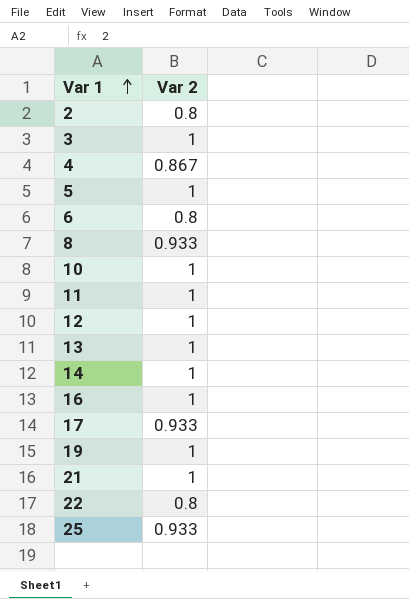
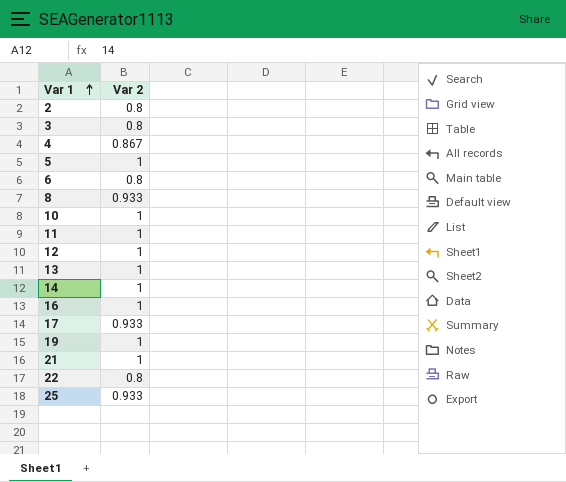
3 | Var 2: 1 -> 0.8

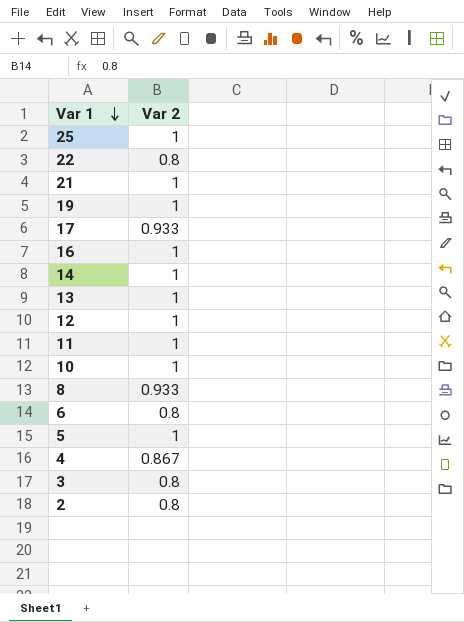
row order: Var 1 ascending -> Var 1 descending
25 | Var 2: 0.933 -> 1

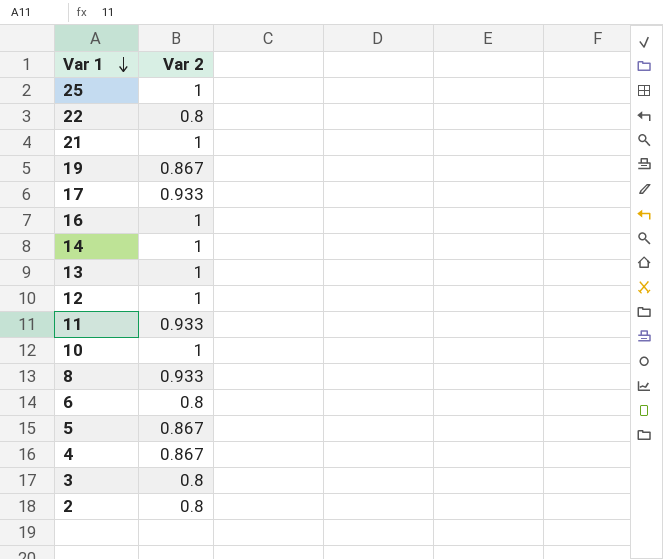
19 | Var 2: 1 -> 0.867
11 | Var 2: 1 -> 0.933
5 | Var 2: 1 -> 0.867

